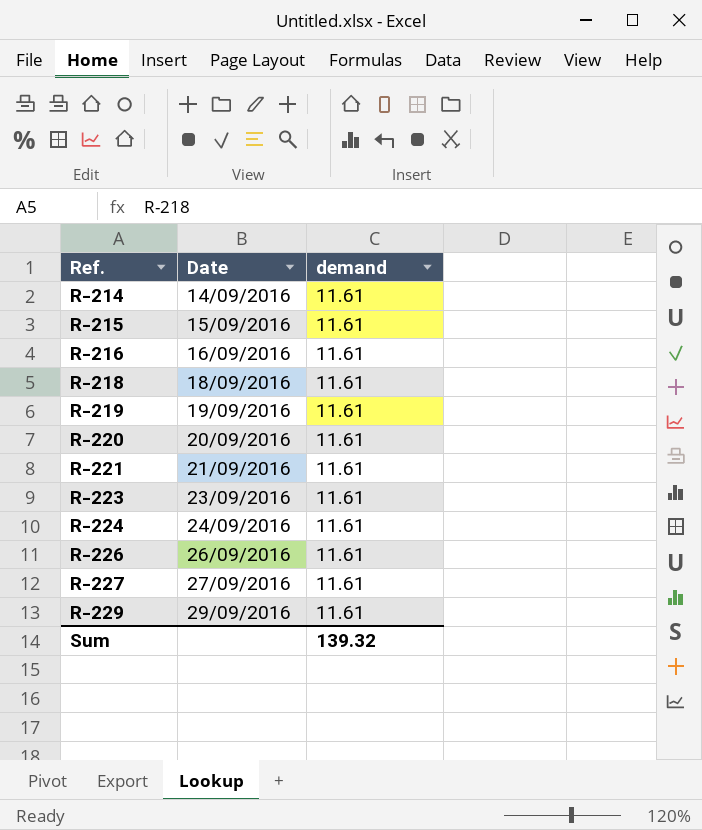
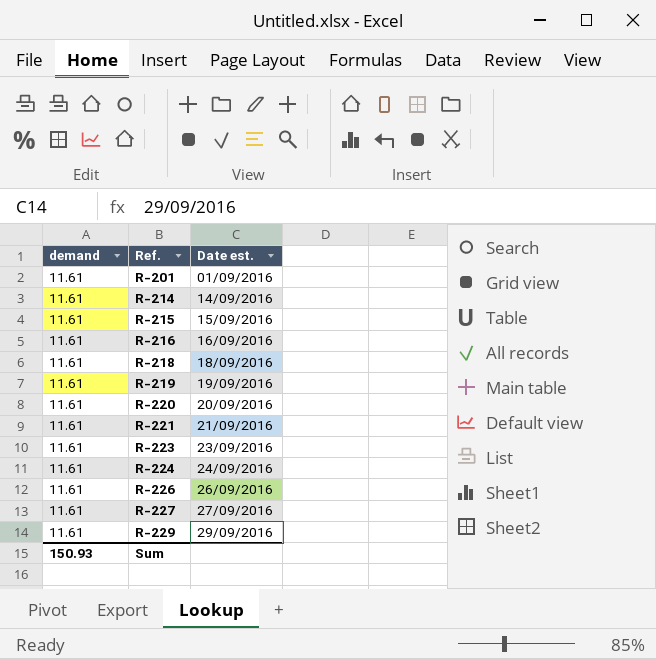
column demand | position: 3 -> 1
column name: Date -> Date est.
row R-201: none -> 11.61 | 01/09/2016
Sum | demand: 139.32 -> 150.93

